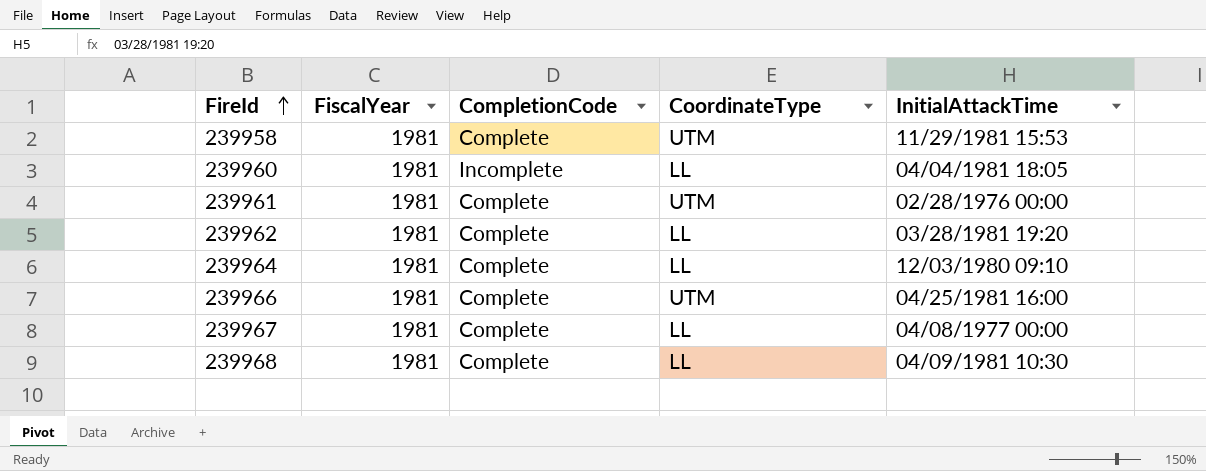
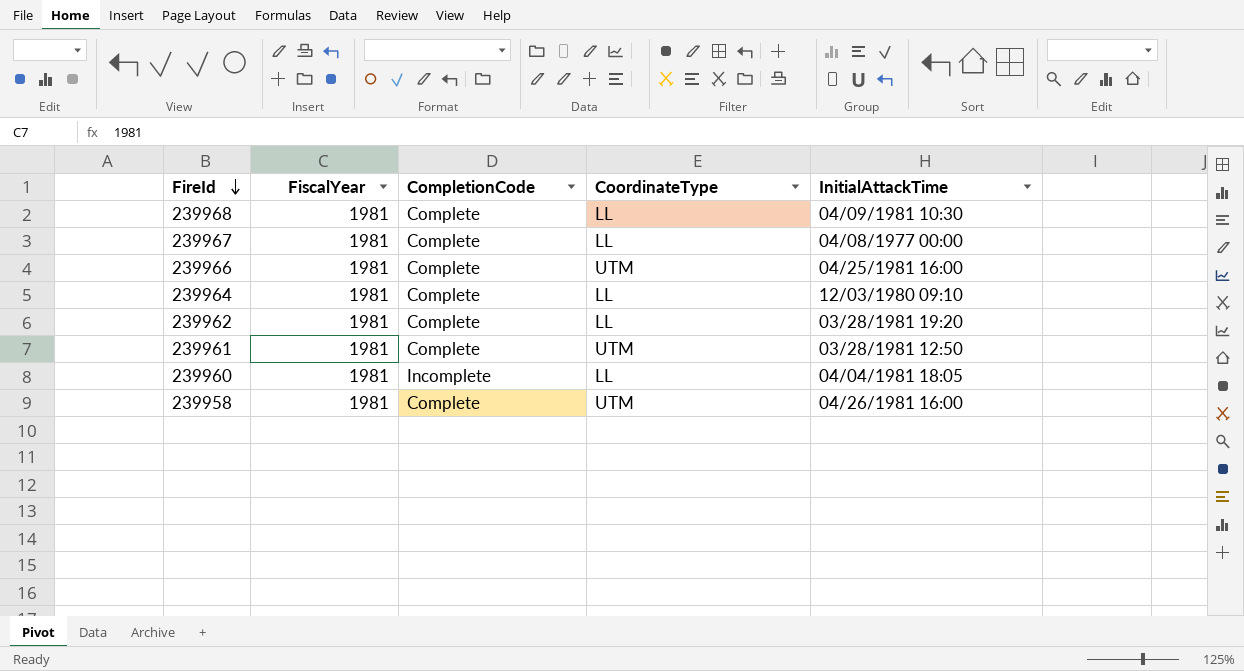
row order: FireId ascending -> FireId descending
239961 | InitialAttackTime: 02/28/1976 00:00 -> 03/28/1981 12:50
239958 | InitialAttackTime: 11/29/1981 15:53 -> 04/26/1981 16:00

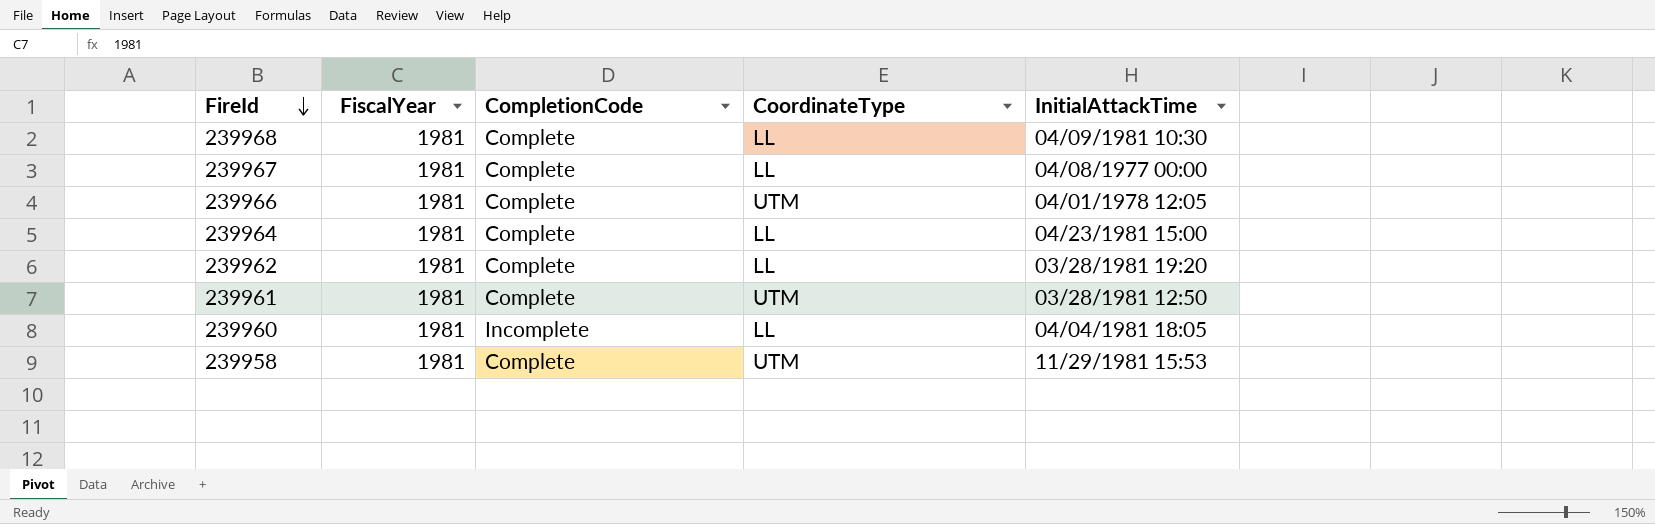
239966 | InitialAttackTime: 04/25/1981 16:00 -> 04/01/1978 12:05
239964 | InitialAttackTime: 12/03/1980 09:10 -> 04/23/1981 15:00
239958 | InitialAttackTime: 04/26/1981 16:00 -> 11/29/1981 15:53

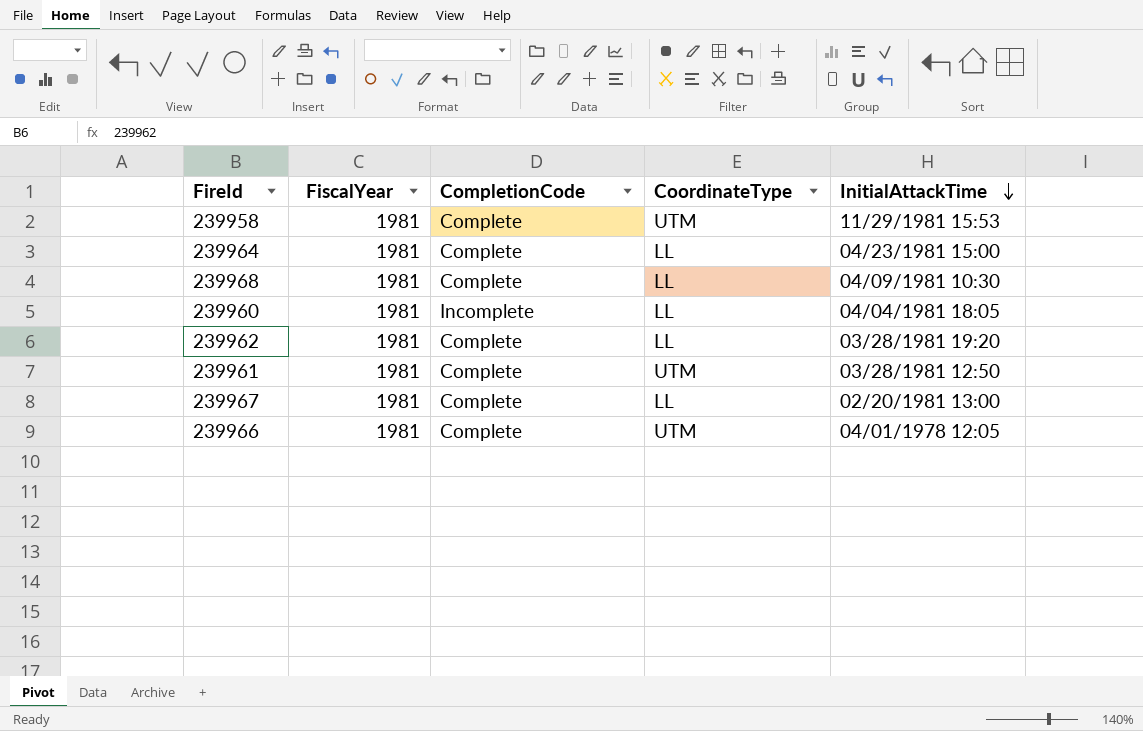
row order: FireId descending -> InitialAttackTime descending
239967 | InitialAttackTime: 04/08/1977 00:00 -> 02/20/1981 13:00

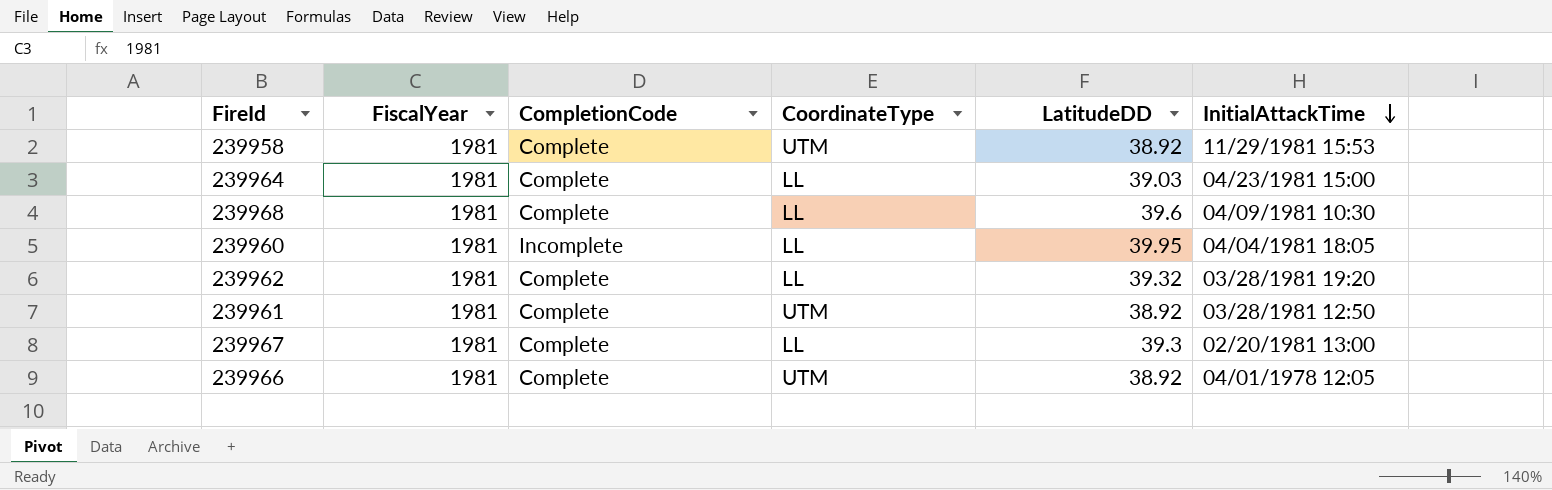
column LatitudeDD | position: none -> 5

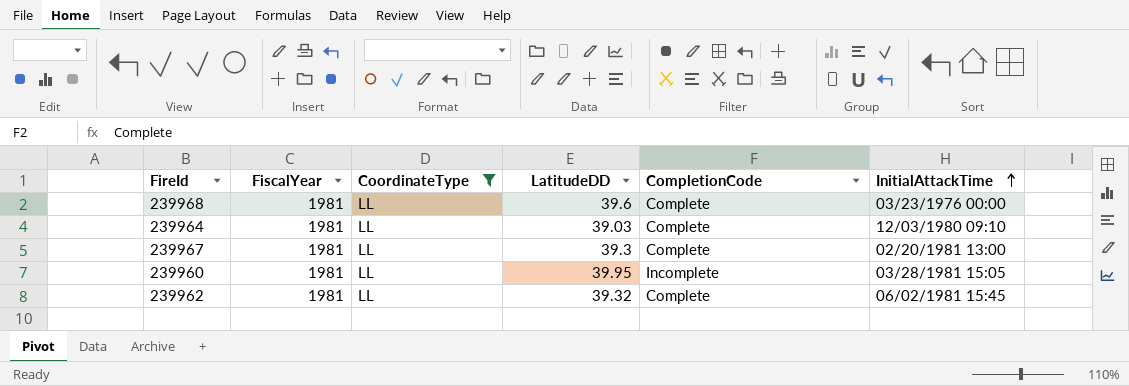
filter: none -> CoordinateType = LL
row order: InitialAttackTime descending -> InitialAttackTime ascending
column CompletionCode | position: 3 -> 5
239968 | InitialAttackTime: 04/09/1981 10:30 -> 03/23/1976 00:00
239964 | InitialAttackTime: 04/23/1981 15:00 -> 12/03/1980 09:10
239960 | InitialAttackTime: 04/04/1981 18:05 -> 03/28/1981 15:05
239962 | InitialAttackTime: 03/28/1981 19:20 -> 06/02/1981 15:45

